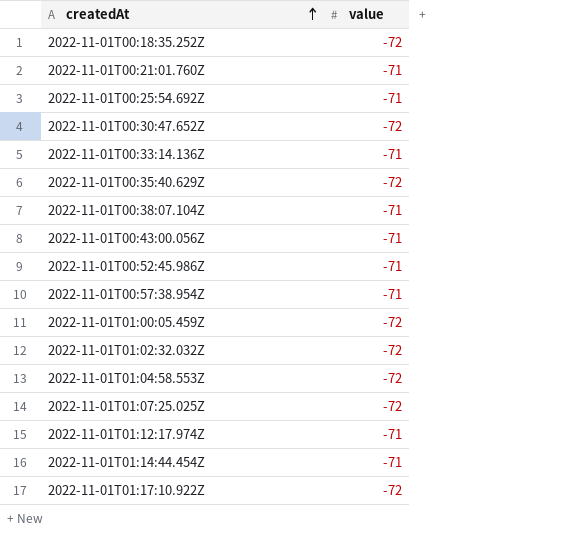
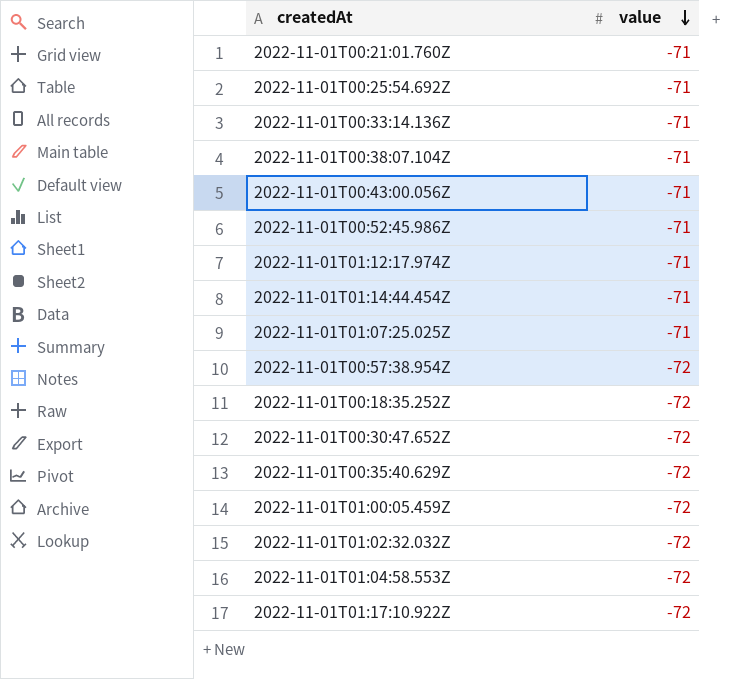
row order: createdAt ascending -> value descending
2022-11-01T01:07:25.025Z | value: -72 -> -71
2022-11-01T00:57:38.954Z | value: -71 -> -72

